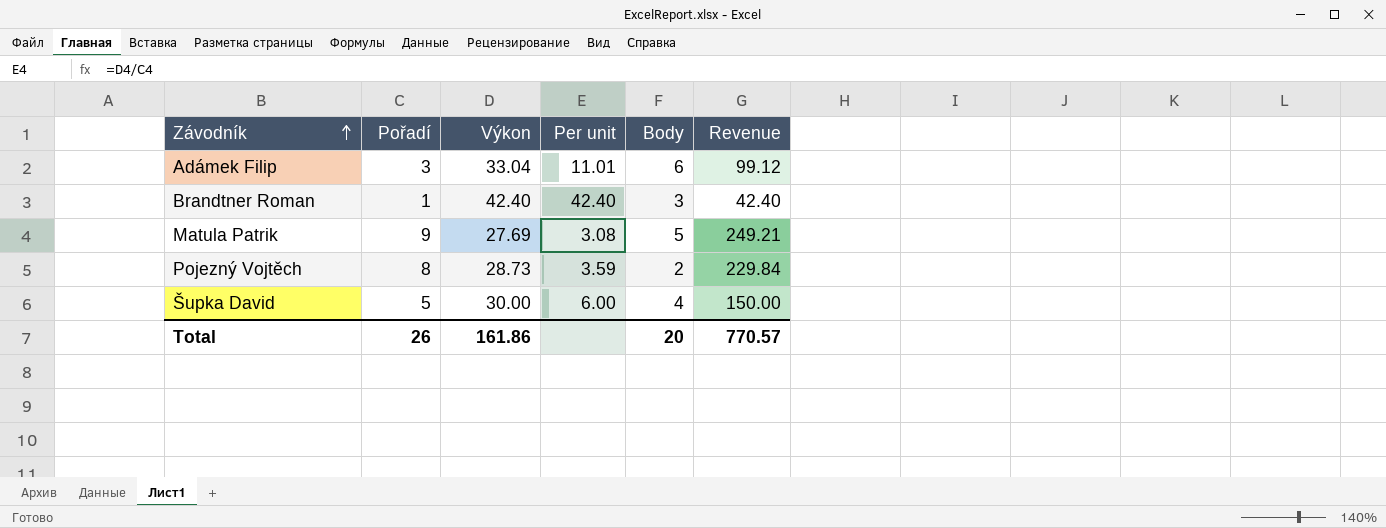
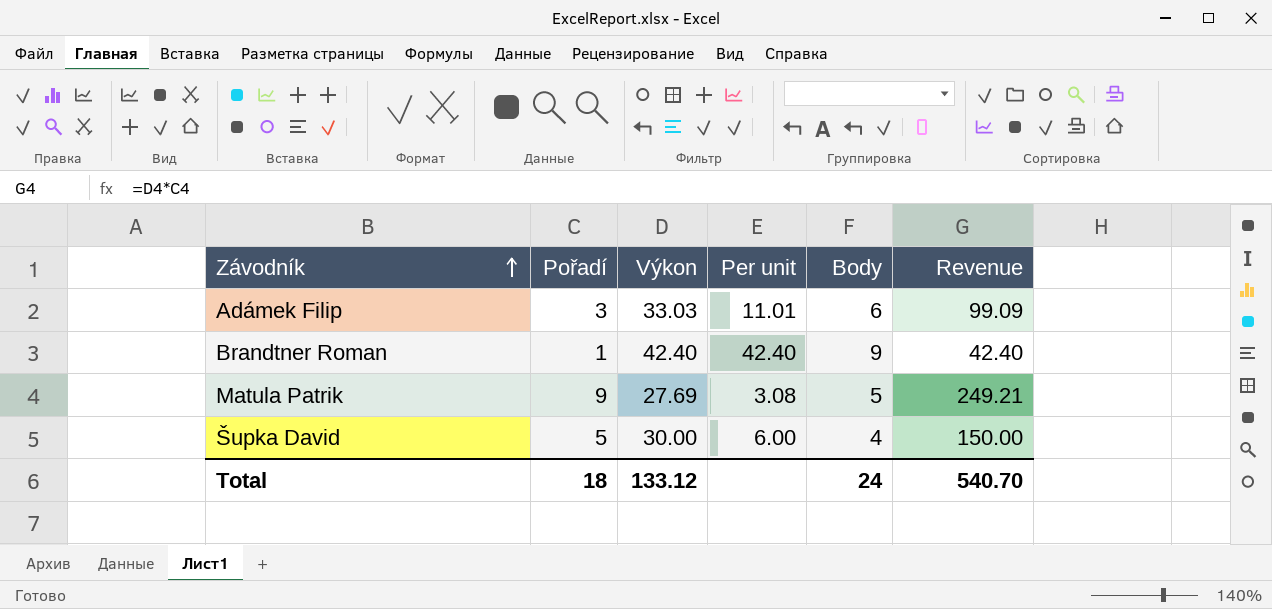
row Pojezný Vojtěch: 8 | 28.73 | 3.59 | 2 | 229.84 -> none
Adámek Filip | Výkon: 33.04 -> 33.03
Adámek Filip | Revenue: 99.12 -> 99.09
Brandtner Roman | Body: 3 -> 9
Total | Pořadí: 26 -> 18
Total | Výkon: 161.86 -> 133.12
Total | Body: 20 -> 24
Total | Revenue: 770.57 -> 540.70

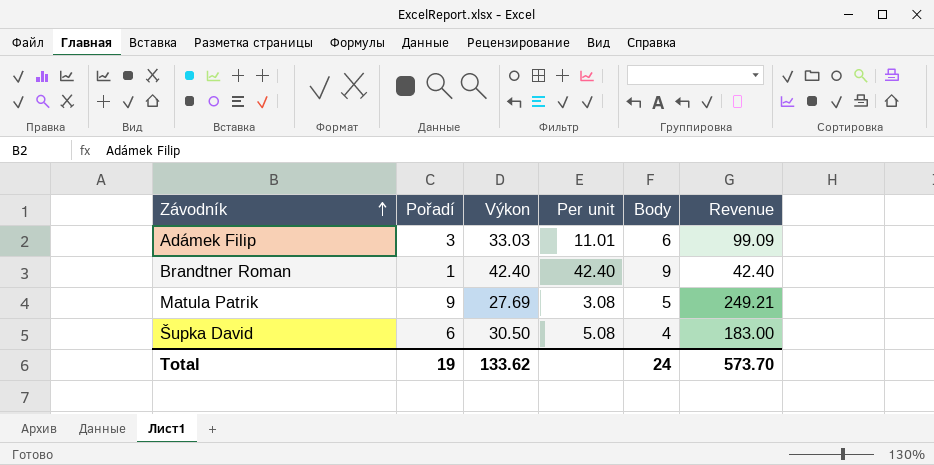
Šupka David | Pořadí: 5 -> 6
Šupka David | Výkon: 30.00 -> 30.50
Šupka David | Per unit: 6.00 -> 5.08
Šupka David | Revenue: 150.00 -> 183.00
Total | Pořadí: 18 -> 19
Total | Výkon: 133.12 -> 133.62
Total | Revenue: 540.70 -> 573.70

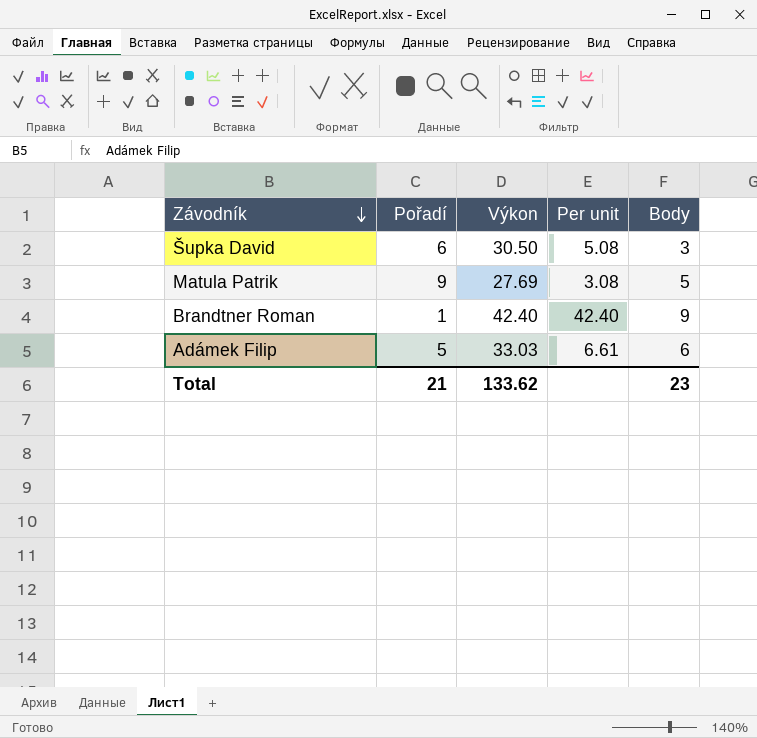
row order: Závodník ascending -> Závodník descending
column Revenue | formula: [Pořadí] * [Výkon] -> none
Šupka David | Body: 4 -> 3
Adámek Filip | Pořadí: 3 -> 5
Adámek Filip | Per unit: 11.01 -> 6.61
Total | Pořadí: 19 -> 21
Total | Body: 24 -> 23

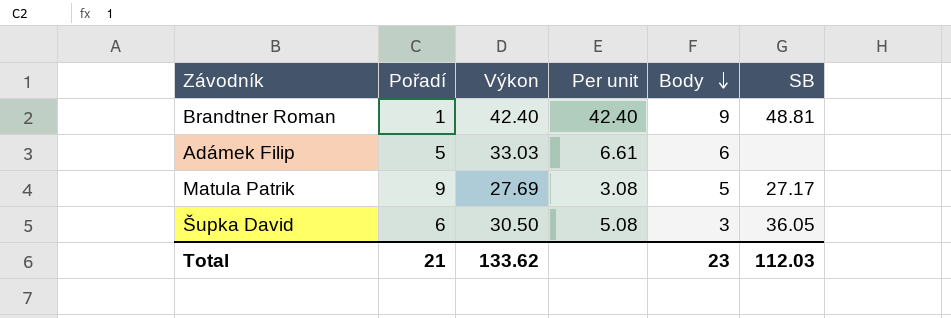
row order: Závodník descending -> Body descending
column SB | position: none -> 6

